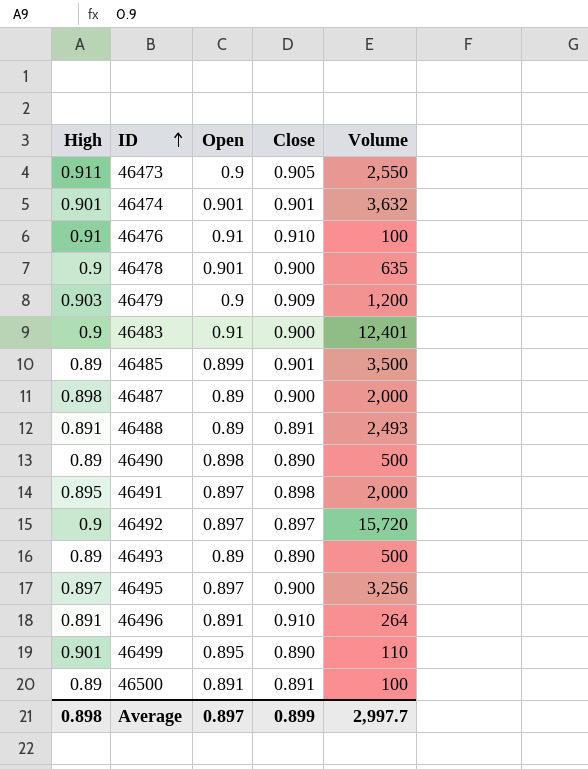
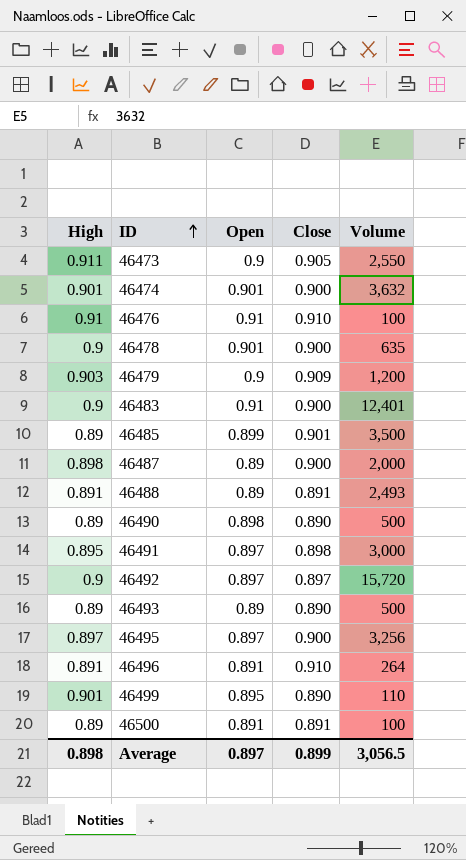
46474 | Close: 0.901 -> 0.900
46491 | Volume: 2,000 -> 3,000
Average | Volume: 2,997.7 -> 3,056.5

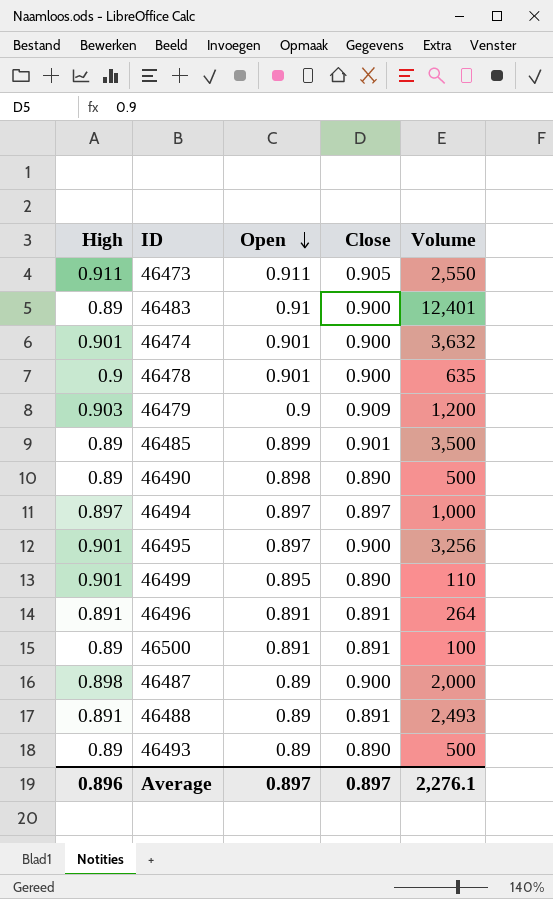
row order: ID ascending -> Open descending
row 46476: 0.91 | 0.91 | 0.910 | 100 -> none
row 46491: 0.895 | 0.897 | 0.898 | 3,000 -> none
row 46492: 0.9 | 0.897 | 0.897 | 15,720 -> none
46473 | Open: 0.9 -> 0.911
46483 | High: 0.9 -> 0.89
row 46494: none -> 0.897 | 0.897 | 0.897 | 1,000
46495 | High: 0.897 -> 0.901
46496 | Close: 0.910 -> 0.891
Average | High: 0.898 -> 0.896
Average | Close: 0.899 -> 0.897
Average | Volume: 3,056.5 -> 2,276.1

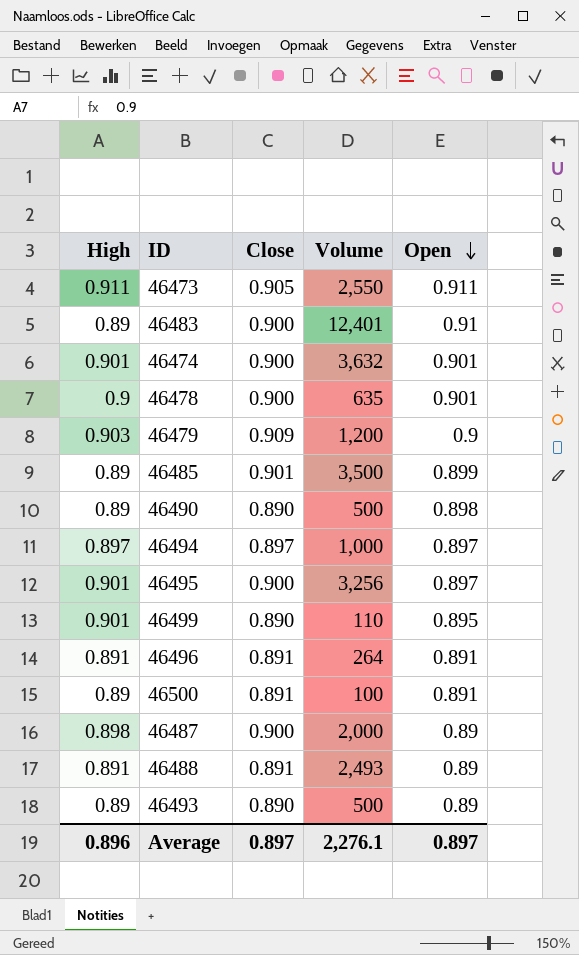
column Open | position: 3 -> 5

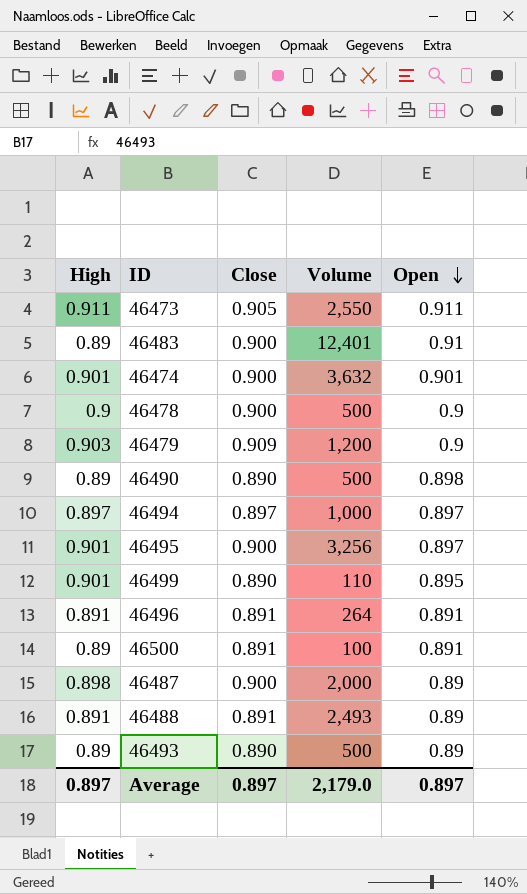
row 46485: 0.89 | 0.901 | 3,500 | 0.899 -> none
46478 | Volume: 635 -> 500
46478 | Open: 0.901 -> 0.9
Average | High: 0.896 -> 0.897
Average | Volume: 2,276.1 -> 2,179.0

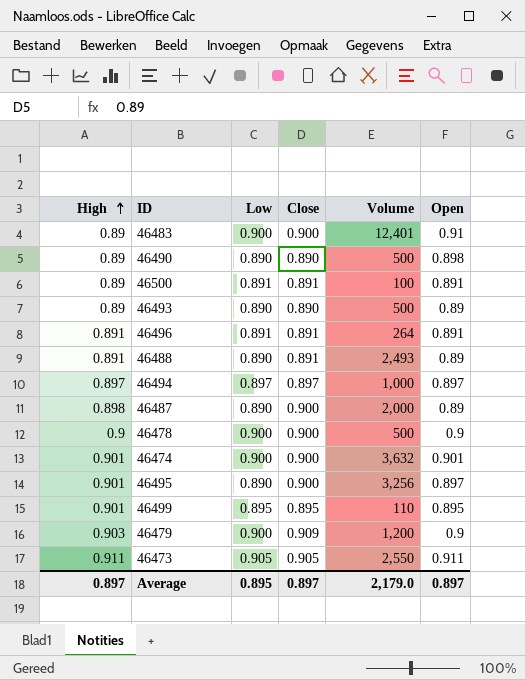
row order: Open descending -> High ascending
column Low | position: none -> 3
46499 | Close: 0.890 -> 0.895

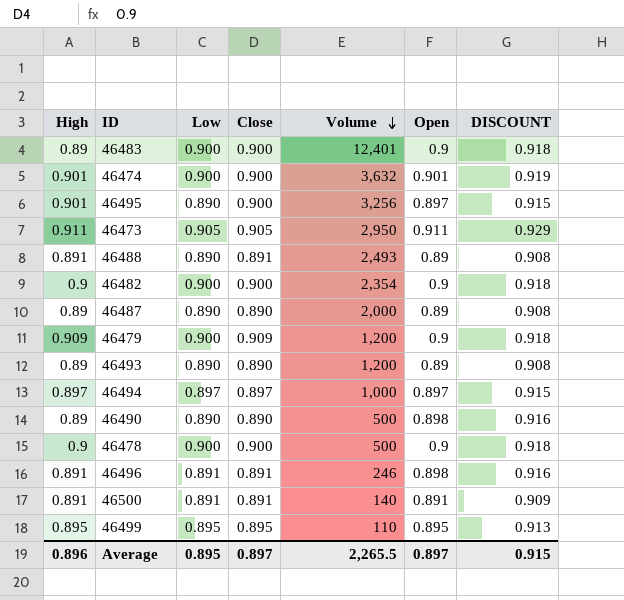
row order: High ascending -> Volume descending
column DISCOUNT | formula: none -> [Open] * 1.02
46483 | Open: 0.91 -> 0.9
46473 | Volume: 2,550 -> 2,950
row 46482: none -> 0.9 | 0.900 | 0.900 | 2,354 | 0.9 | 0.918
46487 | High: 0.898 -> 0.89
46487 | Close: 0.900 -> 0.890
46479 | High: 0.903 -> 0.909
46493 | Volume: 500 -> 1,200
46496 | Volume: 264 -> 246
46496 | Open: 0.891 -> 0.898
46500 | High: 0.89 -> 0.891
46500 | Volume: 100 -> 140
46499 | High: 0.901 -> 0.895
Average | High: 0.897 -> 0.896
Average | Volume: 2,179.0 -> 2,265.5

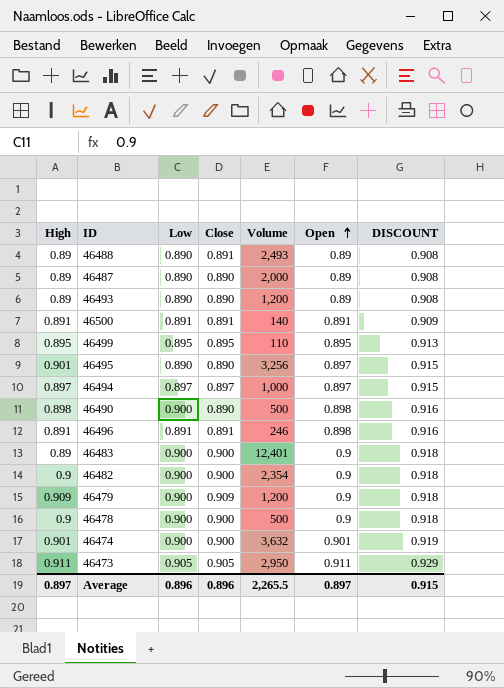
row order: Volume descending -> Open ascending
46488 | High: 0.891 -> 0.89
46495 | Close: 0.900 -> 0.890
46490 | High: 0.89 -> 0.898
46490 | Low: 0.890 -> 0.900
Average | High: 0.896 -> 0.897
Average | Low: 0.895 -> 0.896
Average | Close: 0.897 -> 0.896

